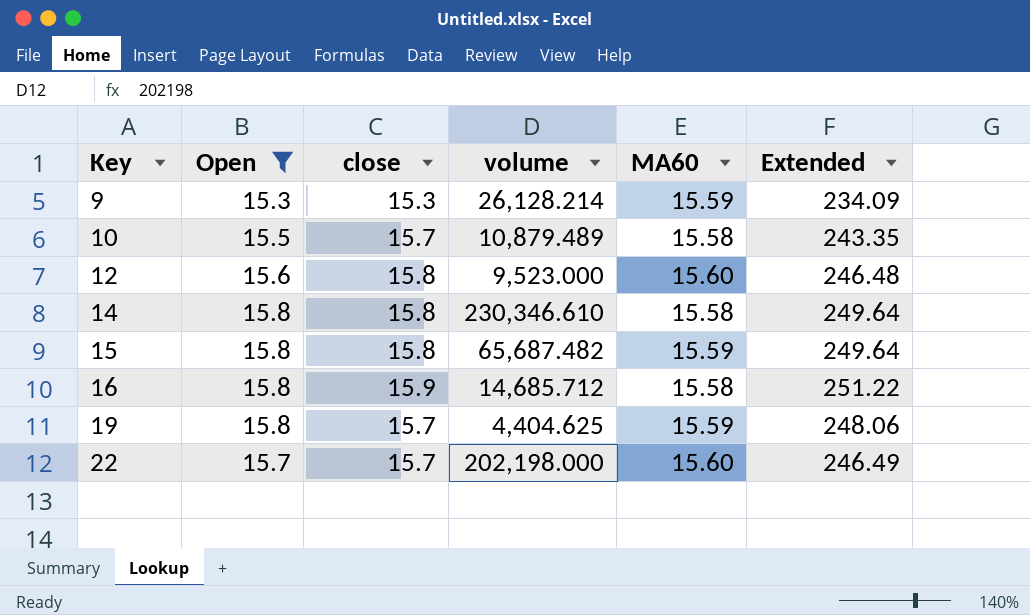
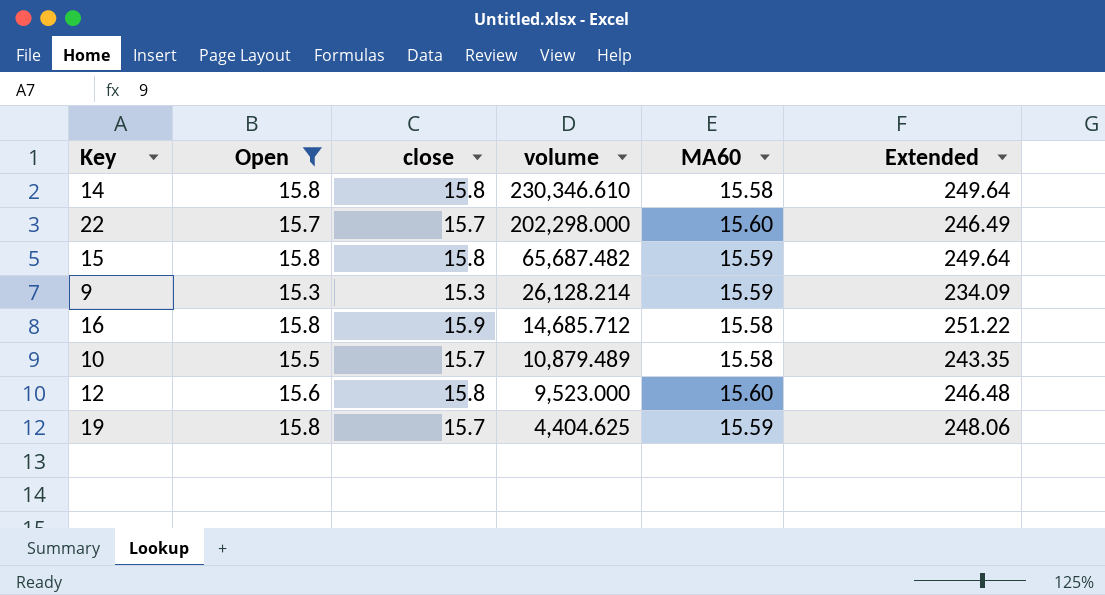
row order: Key ascending -> volume descending
22 | volume: 202,198.000 -> 202,298.000

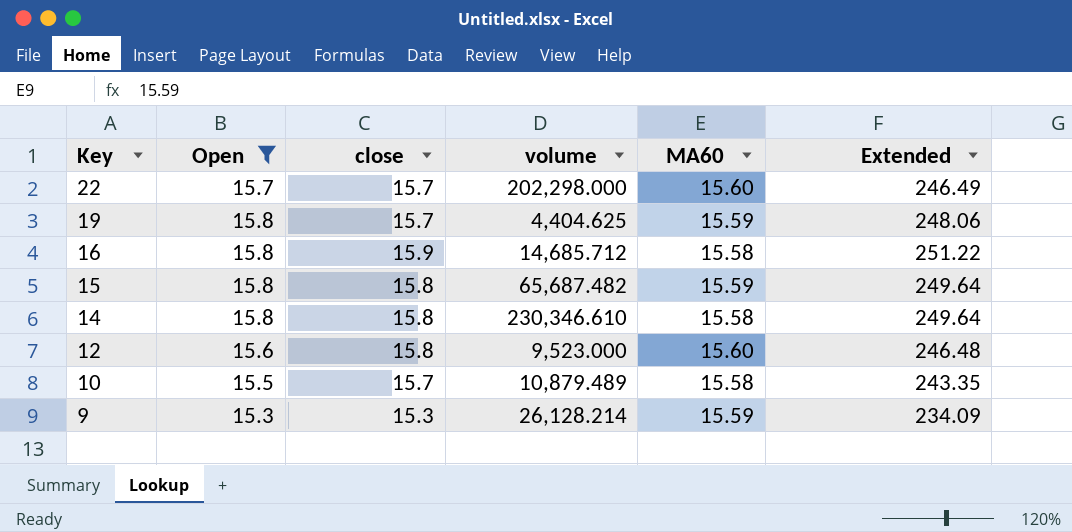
row order: volume descending -> Key descending

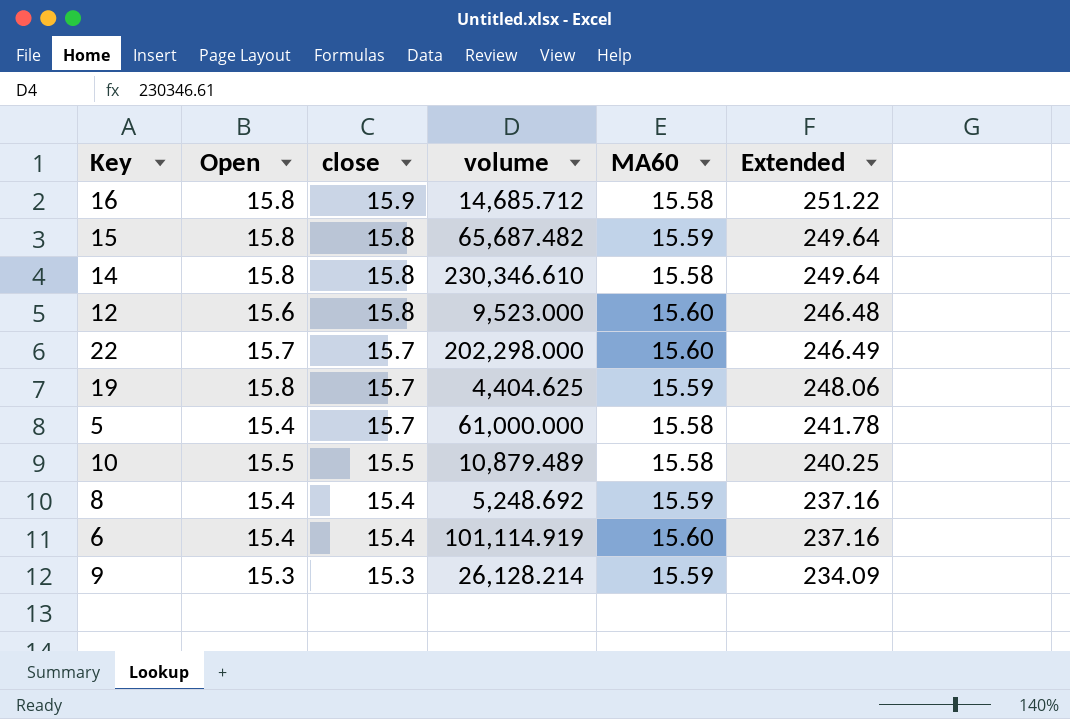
filter: Open != 15.4 -> none
row order: Key descending -> close descending
10 | close: 15.7 -> 15.5
10 | Extended: 243.35 -> 240.25

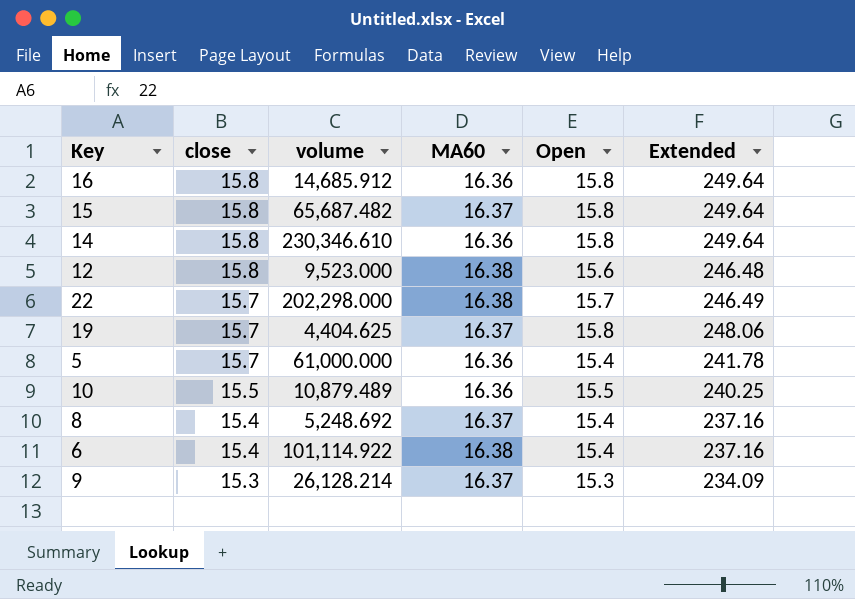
column Open | position: 2 -> 5
16 | close: 15.9 -> 15.8
16 | volume: 14,685.712 -> 14,685.912
16 | MA60: 15.58 -> 16.36
16 | Extended: 251.22 -> 249.64
15 | MA60: 15.59 -> 16.37
14 | MA60: 15.58 -> 16.36
12 | MA60: 15.60 -> 16.38
22 | MA60: 15.60 -> 16.38
19 | MA60: 15.59 -> 16.37
5 | MA60: 15.58 -> 16.36
10 | MA60: 15.58 -> 16.36
8 | MA60: 15.59 -> 16.37
6 | volume: 101,114.919 -> 101,114.922
6 | MA60: 15.60 -> 16.38
9 | MA60: 15.59 -> 16.37

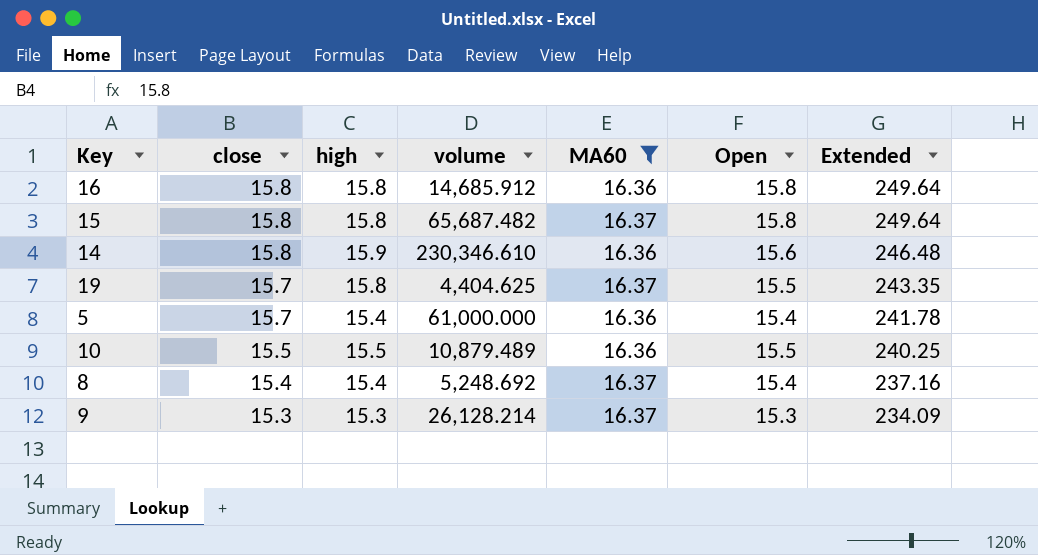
filter: none -> MA60 != 16.38
column high | position: none -> 3
14 | Open: 15.8 -> 15.6
14 | Extended: 249.64 -> 246.48
19 | Open: 15.8 -> 15.5
19 | Extended: 248.06 -> 243.35

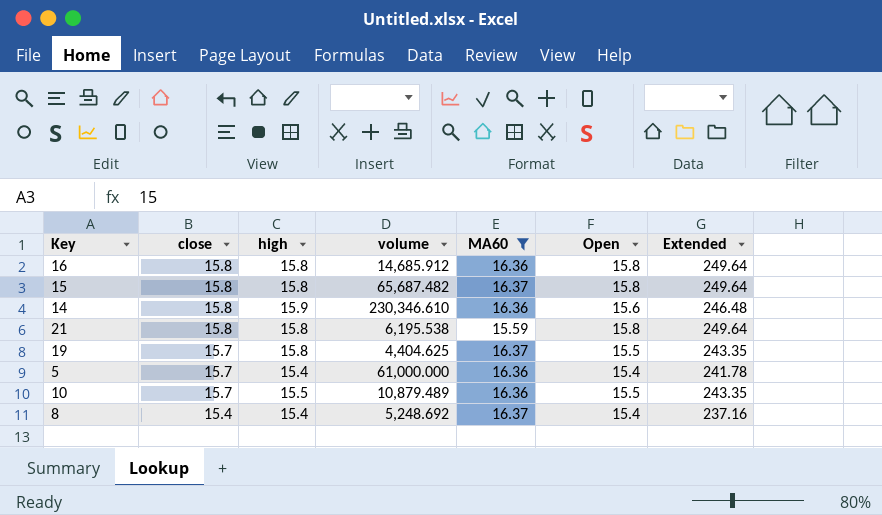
row 9: 15.3 | 15.3 | 26,128.214 | 16.37 | 15.3 | 234.09 -> none
row 21: none -> 15.8 | 15.8 | 6,195.538 | 15.59 | 15.8 | 249.64
10 | close: 15.5 -> 15.7
10 | Extended: 240.25 -> 243.35

